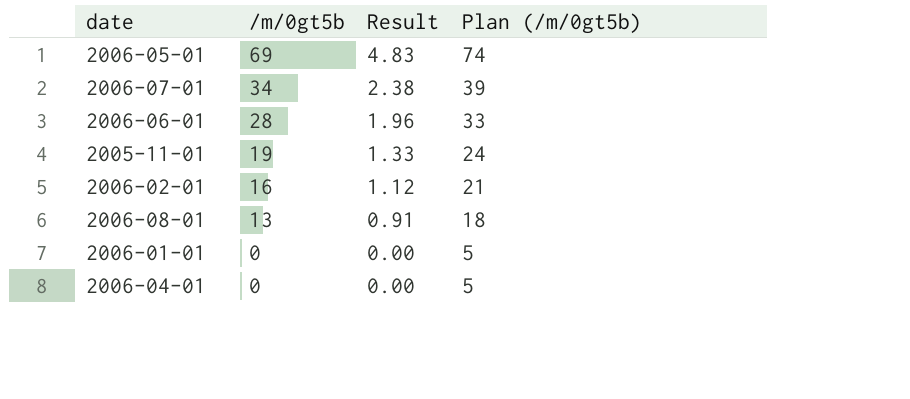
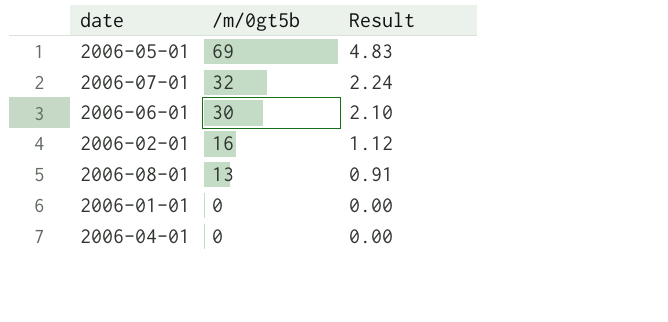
column Plan (/m/0gt5b) | formula: [/m/0gt5b] + 5 -> none
row 2005-11-01: 19 | 1.33 | 24 -> none
2006-07-01 | /m/0gt5b: 34 -> 32
2006-07-01 | Result: 2.38 -> 2.24
2006-06-01 | /m/0gt5b: 28 -> 30
2006-06-01 | Result: 1.96 -> 2.10

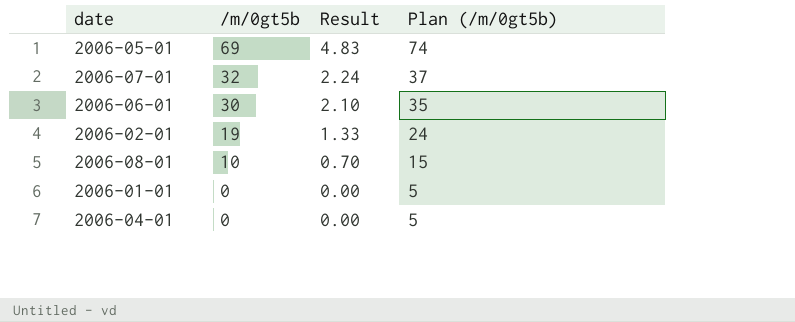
column Plan (/m/0gt5b) | formula: none -> [/m/0gt5b] + 5
2006-02-01 | /m/0gt5b: 16 -> 19
2006-02-01 | Result: 1.12 -> 1.33
2006-08-01 | /m/0gt5b: 13 -> 10
2006-08-01 | Result: 0.91 -> 0.70

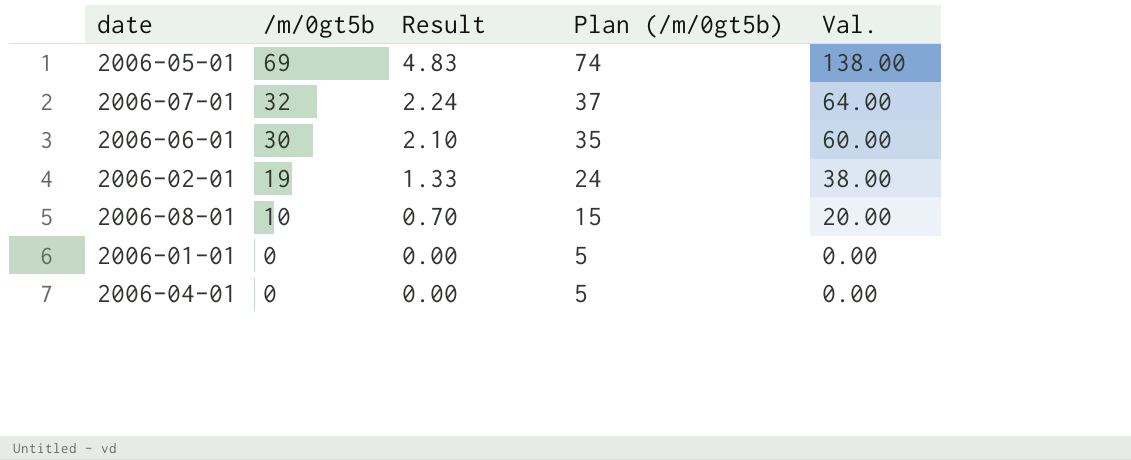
column Val. | formula: none -> [/m/0gt5b] * 2

